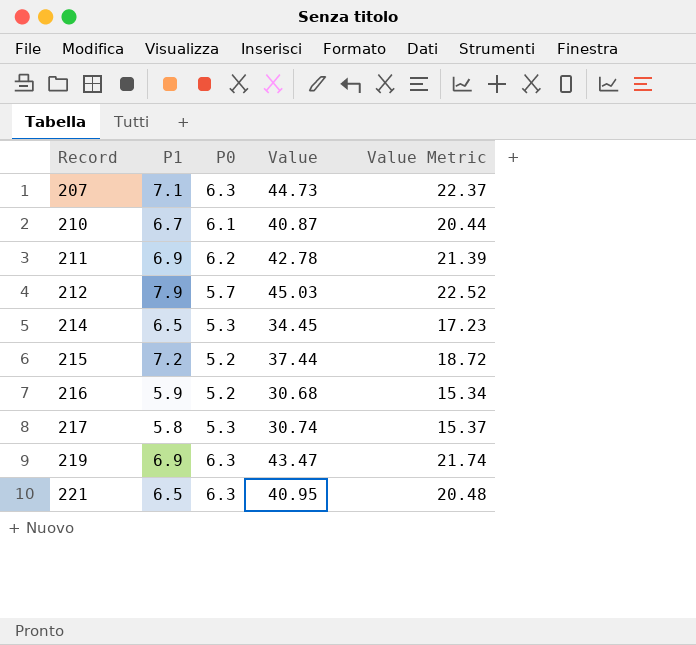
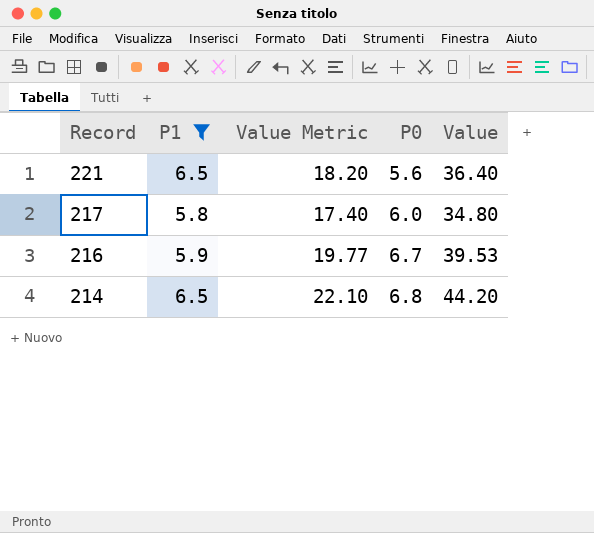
filter: none -> P1 <= 6.5
row order: Record ascending -> Record descending
column Value Metric | position: 5 -> 3
221 | Value Metric: 20.48 -> 18.20
221 | P0: 6.3 -> 5.6
221 | Value: 40.95 -> 36.40
217 | Value Metric: 15.37 -> 17.40
217 | P0: 5.3 -> 6.0
217 | Value: 30.74 -> 34.80
216 | Value Metric: 15.34 -> 19.77
216 | P0: 5.2 -> 6.7
216 | Value: 30.68 -> 39.53
214 | Value Metric: 17.23 -> 22.10
214 | P0: 5.3 -> 6.8
214 | Value: 34.45 -> 44.20

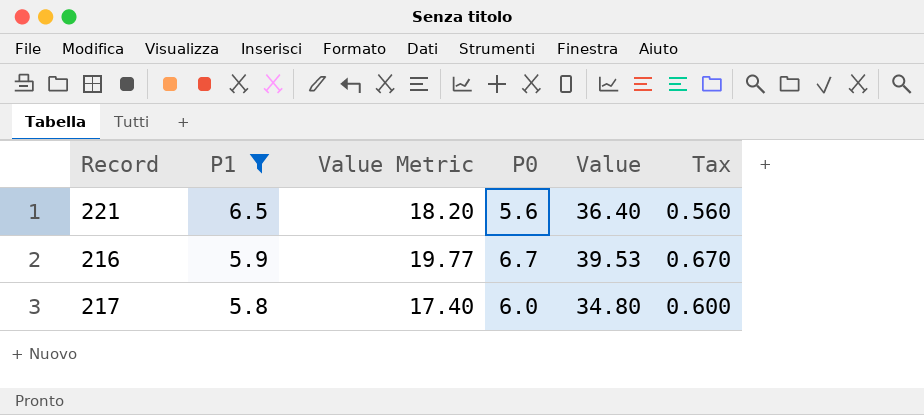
row order: Record descending -> P1 descending
column Tax | formula: none -> [P0] * 0.1
row 214: 6.5 | 22.10 | 6.8 | 44.20 -> none

